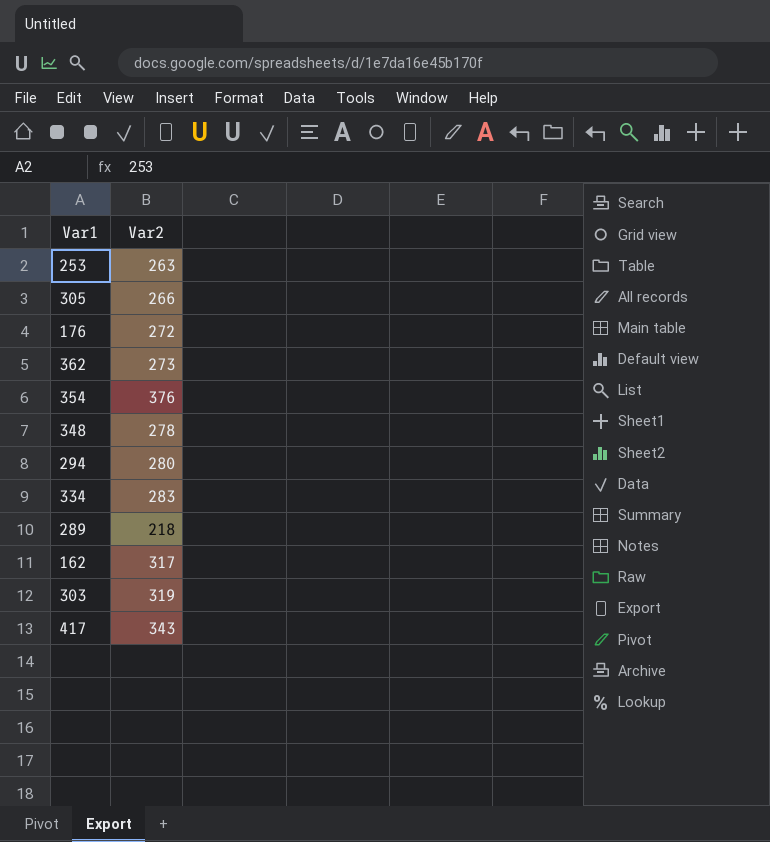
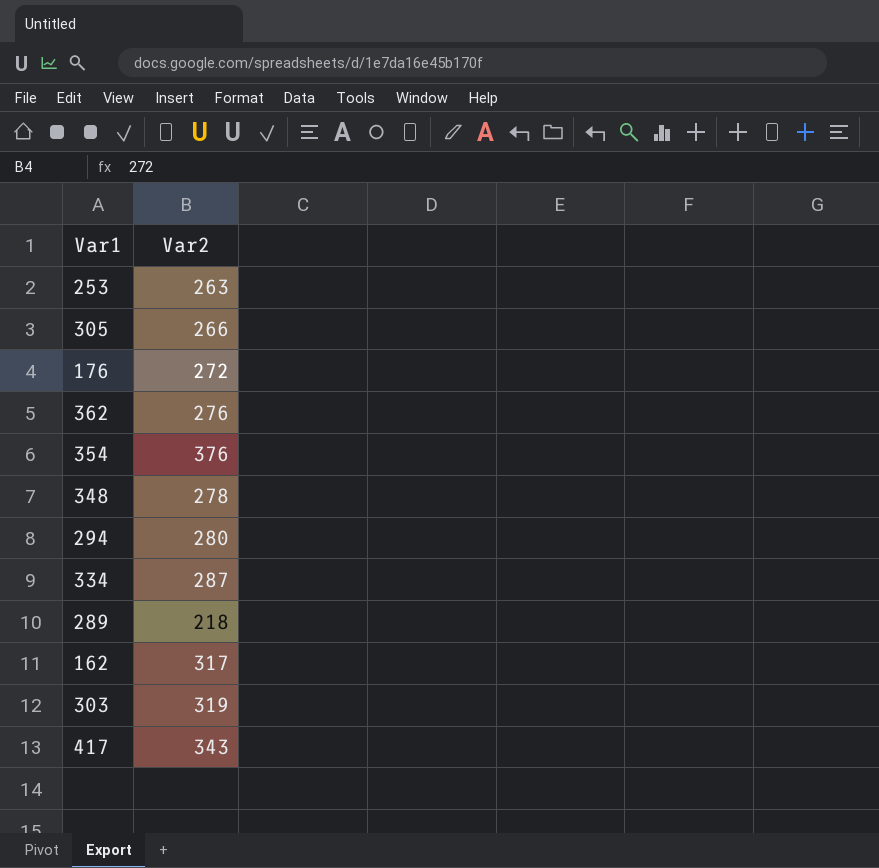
362 | Var2: 273 -> 276
334 | Var2: 283 -> 287

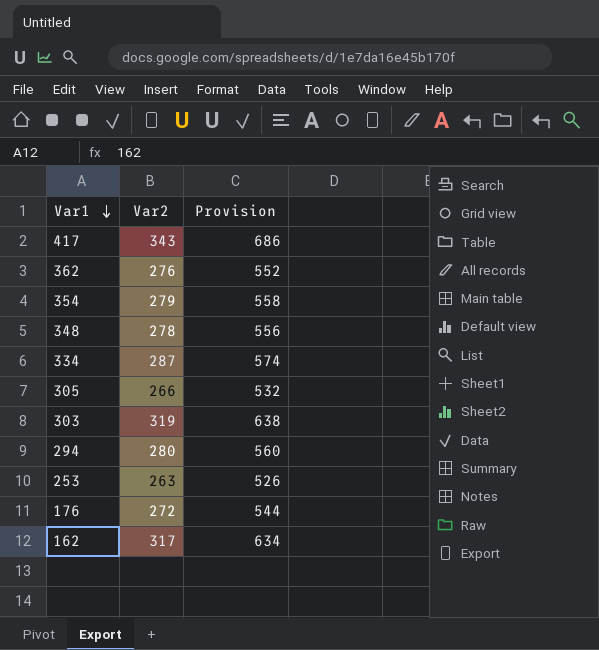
row order: none -> Var1 descending
column Provision | formula: none -> [Var2] * 2
row 289: 218 -> none
354 | Var2: 376 -> 279

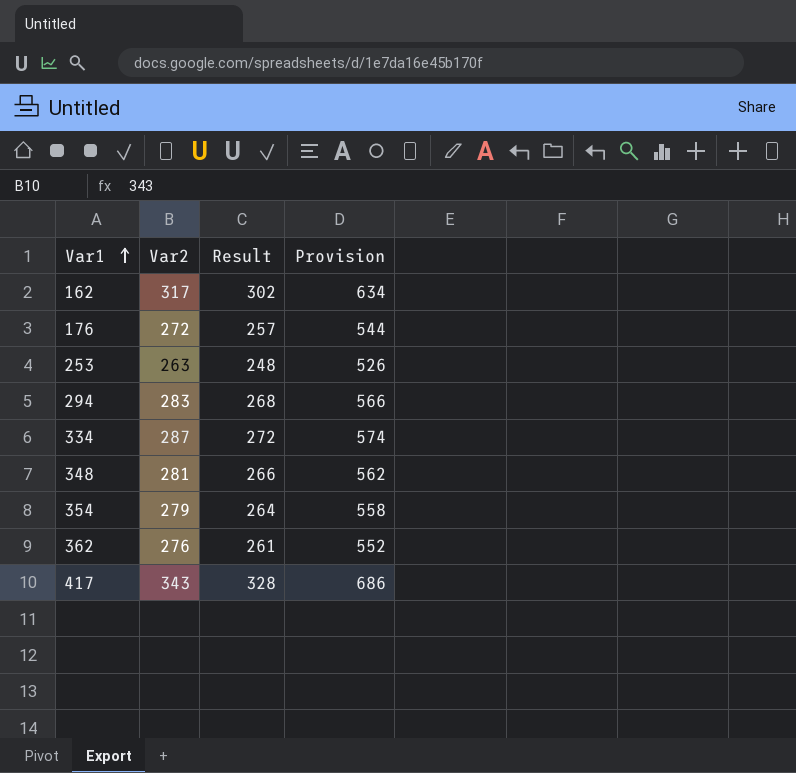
row order: Var1 descending -> Var1 ascending
column Result | formula: none -> [Var2] - 15
row 305: 266 | 532 -> none
row 303: 319 | 638 -> none
294 | Var2: 280 -> 283
294 | Provision: 560 -> 566
348 | Var2: 278 -> 281
348 | Provision: 556 -> 562

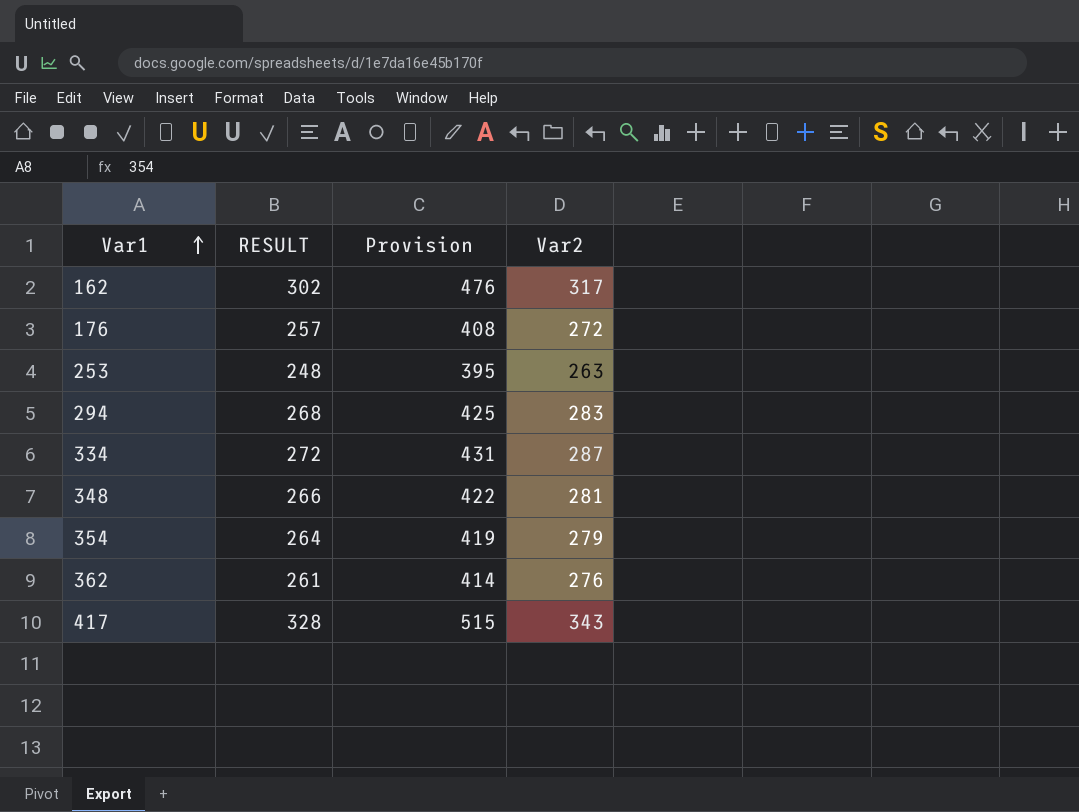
column name: Result -> RESULT
column Provision | formula: [Var2] * 2 -> [Var2] * 1.5
column Var2 | position: 2 -> 4

